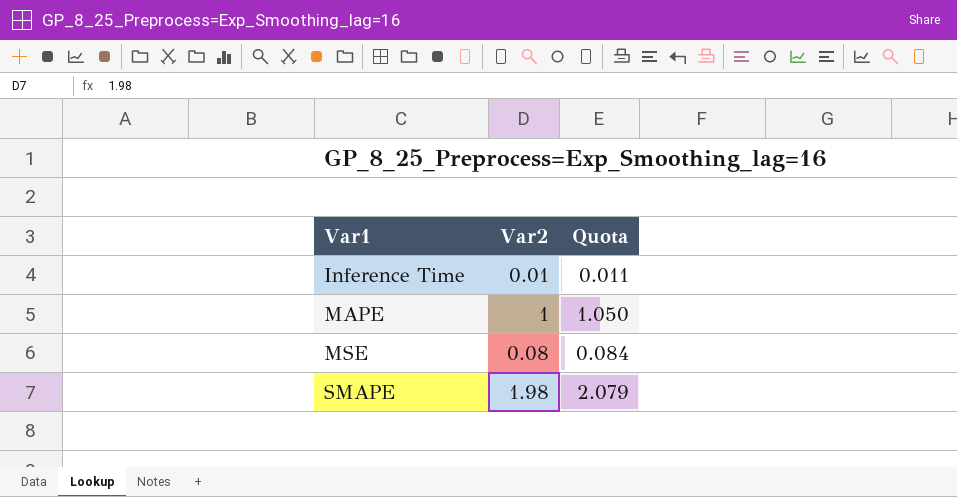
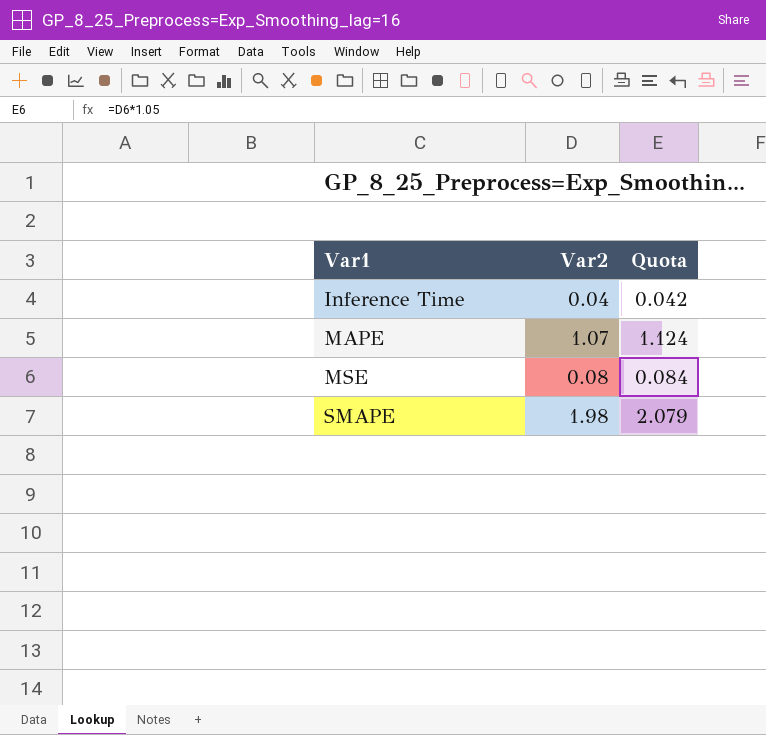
Inference Time | Var2: 0.01 -> 0.04
Inference Time | Quota: 0.011 -> 0.042
MAPE | Var2: 1 -> 1.07
MAPE | Quota: 1.050 -> 1.124

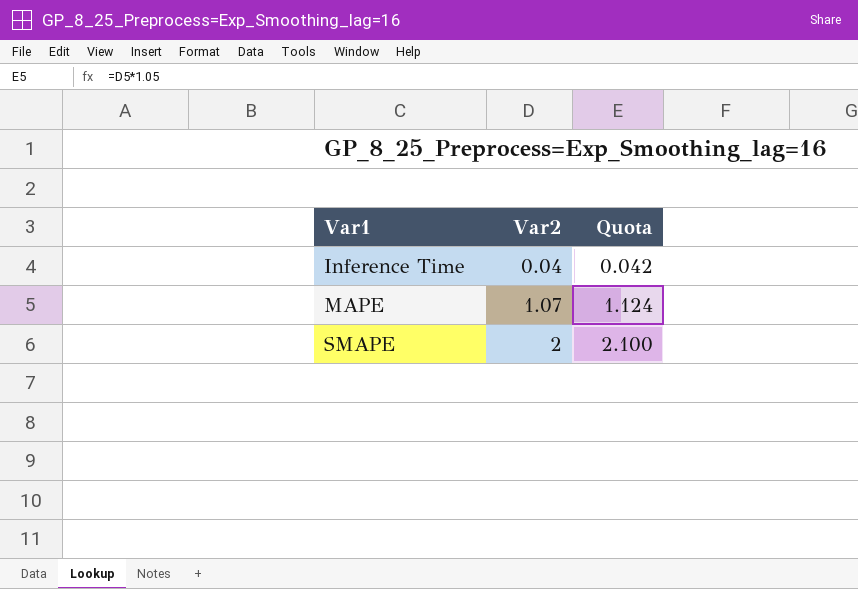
row MSE: 0.08 | 0.084 -> none
SMAPE | Var2: 1.98 -> 2
SMAPE | Quota: 2.079 -> 2.100

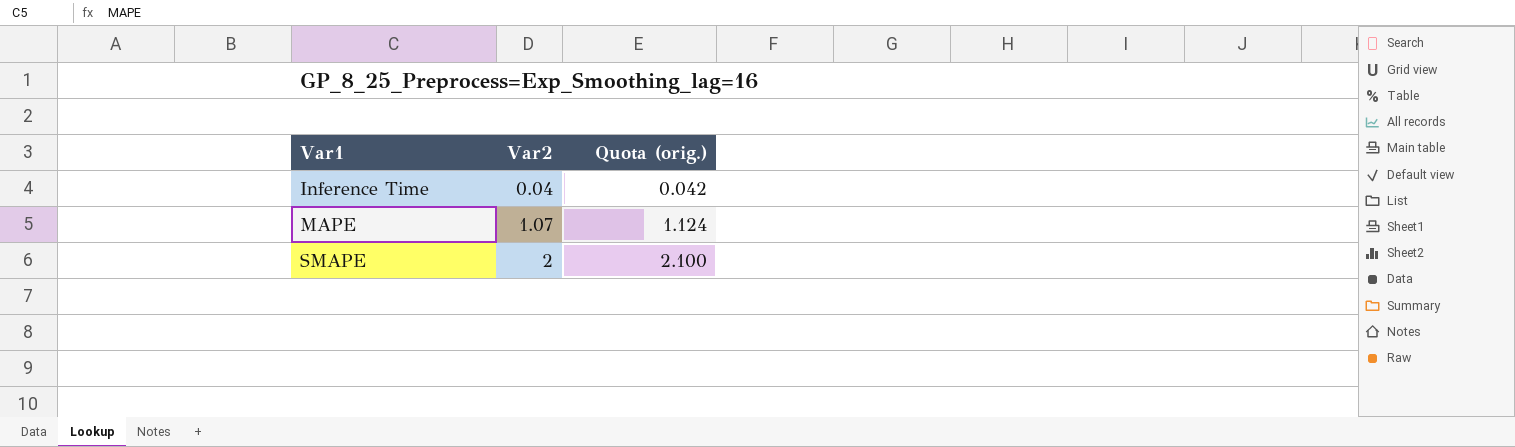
column name: Quota -> Quota (orig.)

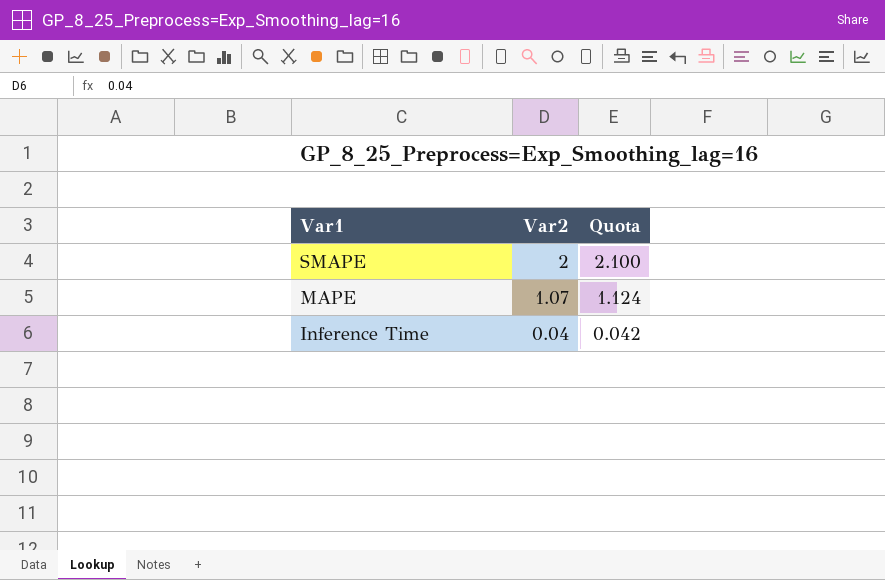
row order: Var1 ascending -> Var1 descending
column name: Quota (orig.) -> Quota

